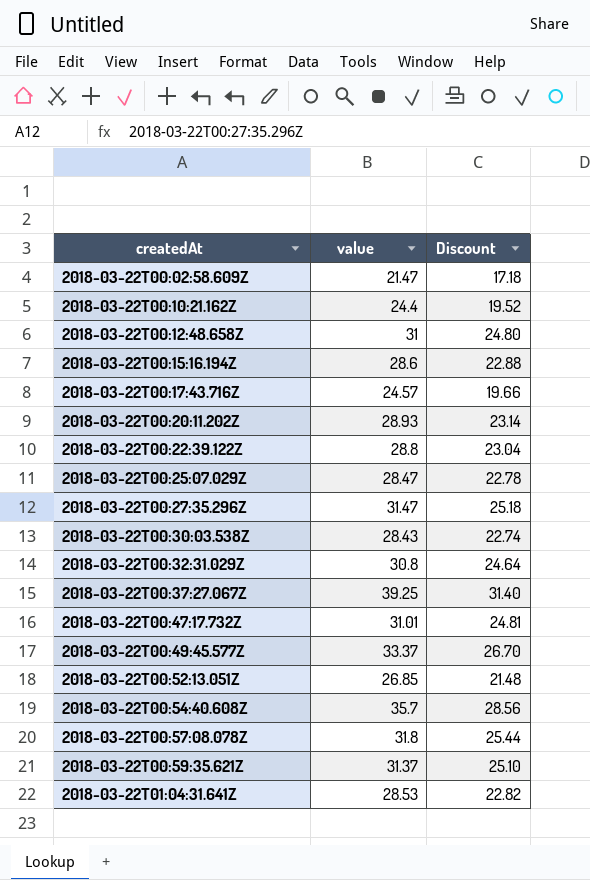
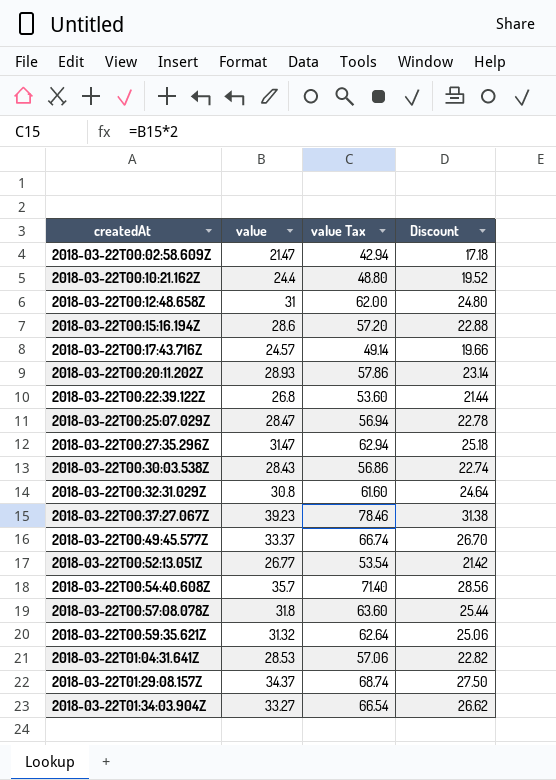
column value Tax | formula: none -> [value] * 2
row 2018-03-22T00:47:17.732Z: 31.01 | 24.81 -> none
2018-03-22T00:22:39.122Z | value: 28.8 -> 26.8
2018-03-22T00:22:39.122Z | Discount: 23.04 -> 21.44
2018-03-22T00:37:27.067Z | value: 39.25 -> 39.23
2018-03-22T00:37:27.067Z | Discount: 31.40 -> 31.38
2018-03-22T00:52:13.051Z | value: 26.85 -> 26.77
2018-03-22T00:52:13.051Z | Discount: 21.48 -> 21.42
2018-03-22T00:59:35.621Z | value: 31.37 -> 31.32
2018-03-22T00:59:35.621Z | Discount: 25.10 -> 25.06
row 2018-03-22T01:29:08.157Z: none -> 34.37 | 68.74 | 27.50
row 2018-03-22T01:34:03.904Z: none -> 33.27 | 66.54 | 26.62

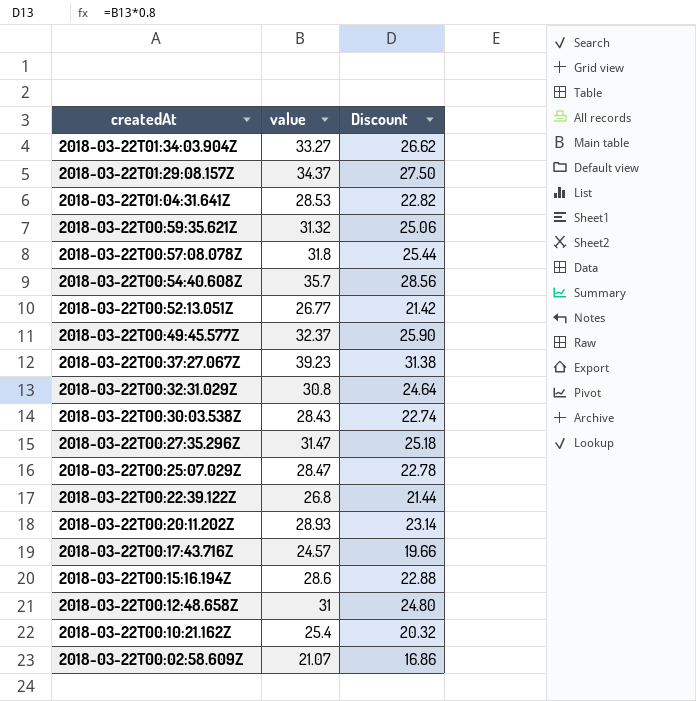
row order: createdAt ascending -> createdAt descending
column value Tax | formula: [value] * 2 -> none
2018-03-22T00:49:45.577Z | value: 33.37 -> 32.37
2018-03-22T00:49:45.577Z | Discount: 26.70 -> 25.90
2018-03-22T00:10:21.162Z | value: 24.4 -> 25.4
2018-03-22T00:10:21.162Z | Discount: 19.52 -> 20.32
2018-03-22T00:02:58.609Z | value: 21.47 -> 21.07
2018-03-22T00:02:58.609Z | Discount: 17.18 -> 16.86

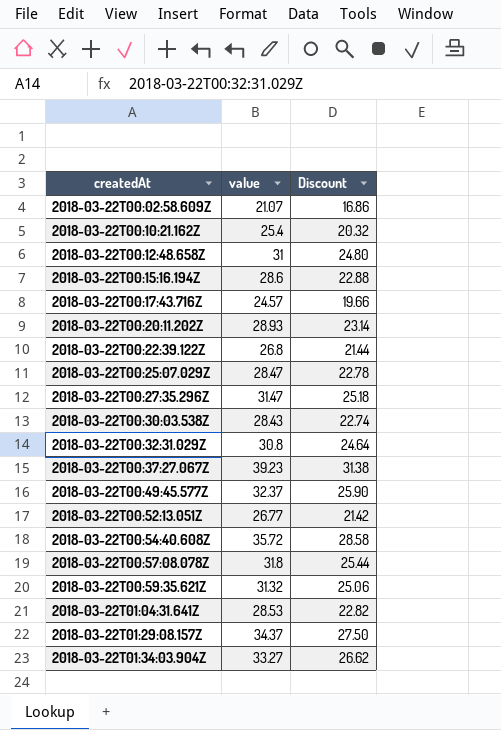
row order: createdAt descending -> createdAt ascending
2018-03-22T00:54:40.608Z | value: 35.7 -> 35.72
2018-03-22T00:54:40.608Z | Discount: 28.56 -> 28.58

